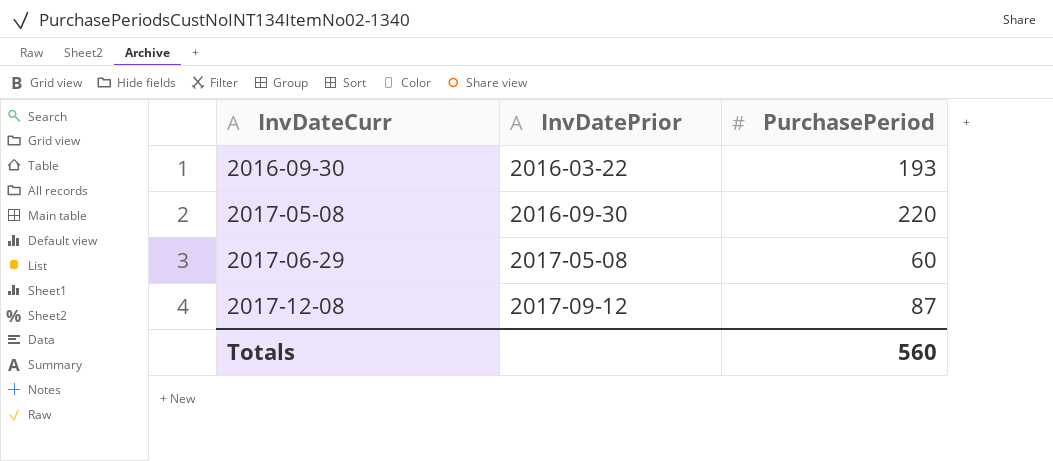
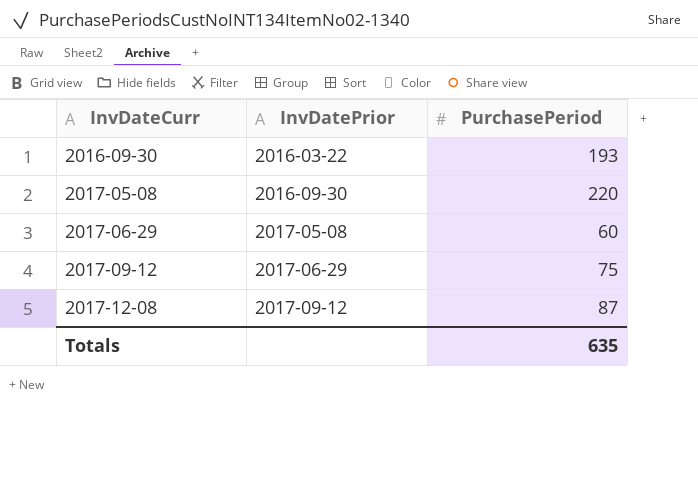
row 2017-09-12: none -> 2017-06-29 | 75
Totals | PurchasePeriod: 560 -> 635

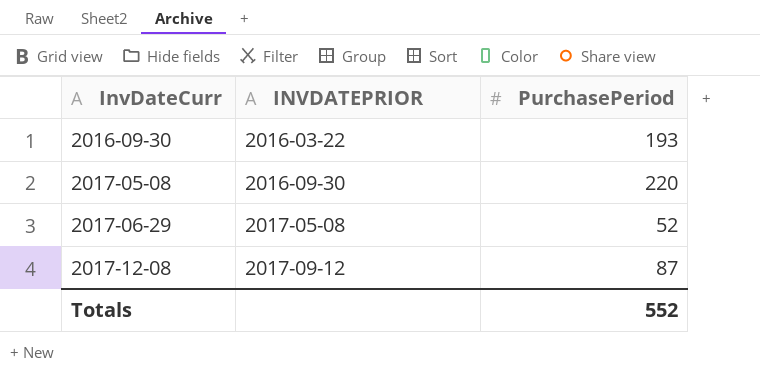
column name: InvDatePrior -> INVDATEPRIOR
row 2017-09-12: 2017-06-29 | 75 -> none
2017-06-29 | PurchasePeriod: 60 -> 52
Totals | PurchasePeriod: 635 -> 552

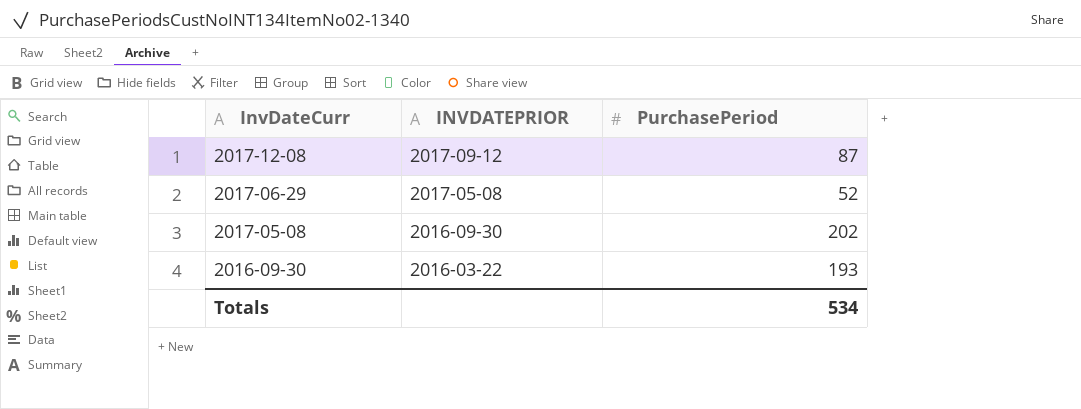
row order: InvDateCurr ascending -> InvDateCurr descending
2017-05-08 | PurchasePeriod: 220 -> 202
Totals | PurchasePeriod: 552 -> 534

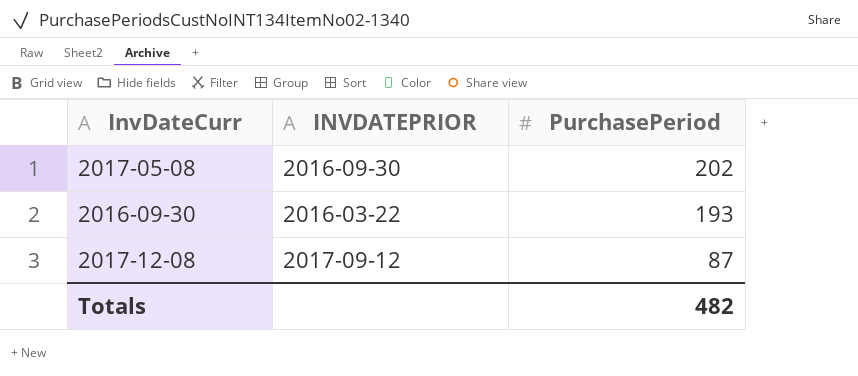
row order: InvDateCurr descending -> PurchasePeriod descending
row 2017-06-29: 2017-05-08 | 52 -> none
Totals | PurchasePeriod: 534 -> 482

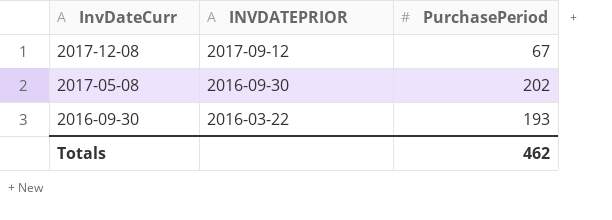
row order: PurchasePeriod descending -> InvDateCurr descending
2017-12-08 | PurchasePeriod: 87 -> 67
Totals | PurchasePeriod: 482 -> 462

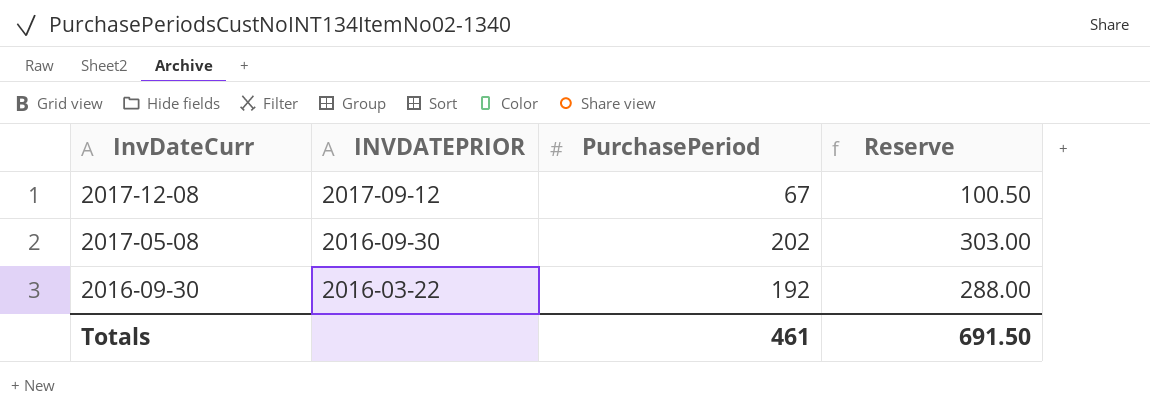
column Reserve | formula: none -> [PurchasePeriod] * 1.5
2016-09-30 | PurchasePeriod: 193 -> 192
Totals | PurchasePeriod: 462 -> 461

